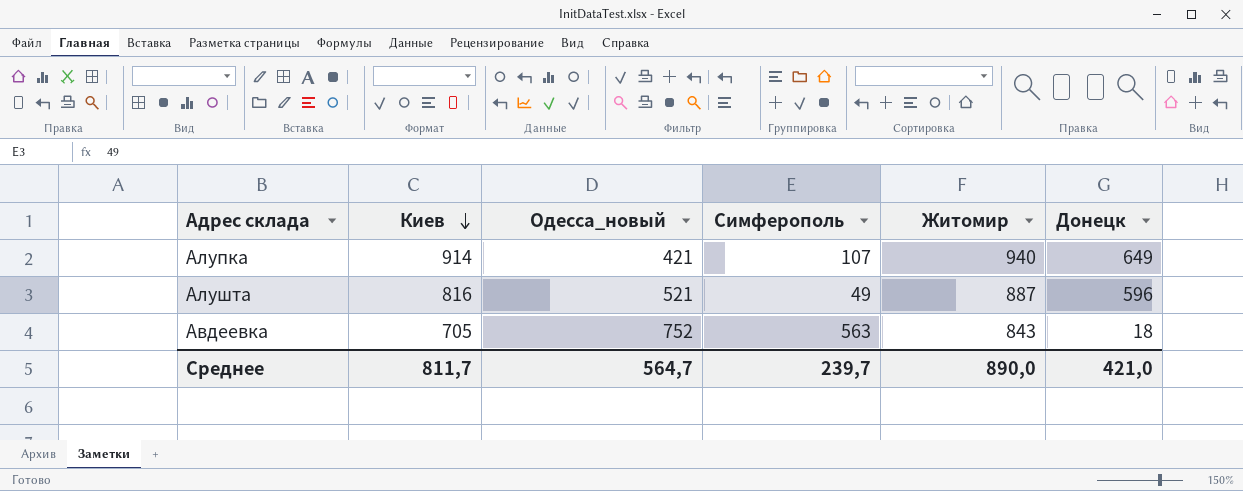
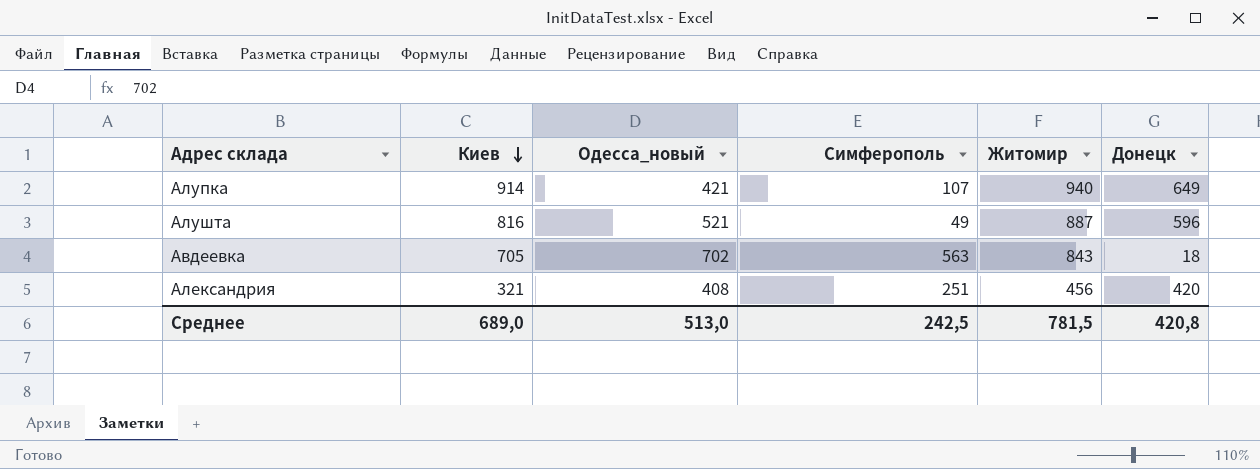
Авдеевка | Одесса_новый: 752 -> 702
row Александрия: none -> 321 | 408 | 251 | 456 | 420
Среднее | Киев: 811,7 -> 689,0
Среднее | Одесса_новый: 564,7 -> 513,0
Среднее | Симферополь: 239,7 -> 242,5
Среднее | Житомир: 890,0 -> 781,5
Среднее | Донецк: 421,0 -> 420,8

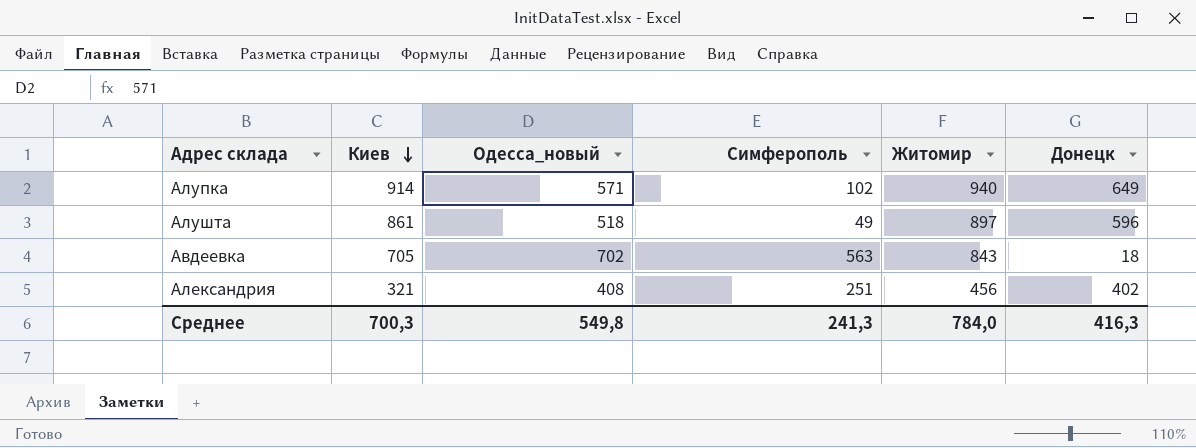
Алупка | Одесса_новый: 421 -> 571
Алупка | Симферополь: 107 -> 102
Алушта | Киев: 816 -> 861
Алушта | Одесса_новый: 521 -> 518
Алушта | Житомир: 887 -> 897
Александрия | Донецк: 420 -> 402
Среднее | Киев: 689,0 -> 700,3
Среднее | Одесса_новый: 513,0 -> 549,8
Среднее | Симферополь: 242,5 -> 241,3
Среднее | Житомир: 781,5 -> 784,0
Среднее | Донецк: 420,8 -> 416,3

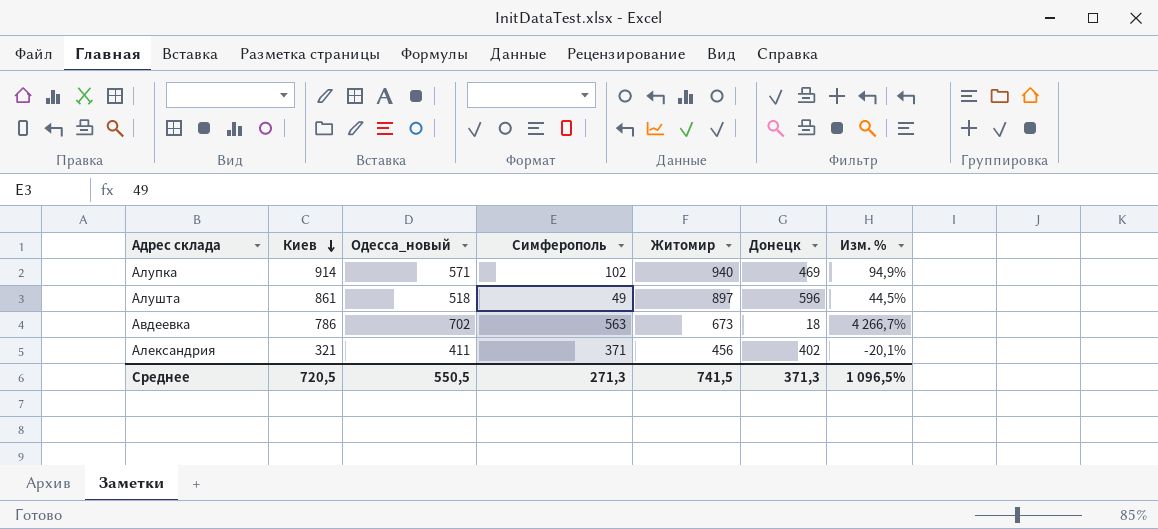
column Изм. % | formula: none -> ([Киев] - [Донецк]) / [Донецк]
Алупка | Донецк: 649 -> 469
Авдеевка | Киев: 705 -> 786
Авдеевка | Житомир: 843 -> 673
Александрия | Одесса_новый: 408 -> 411
Александрия | Симферополь: 251 -> 371
Среднее | Киев: 700,3 -> 720,5
Среднее | Одесса_новый: 549,8 -> 550,5
Среднее | Симферополь: 241,3 -> 271,3
Среднее | Житомир: 784,0 -> 741,5
Среднее | Донецк: 416,3 -> 371,3

